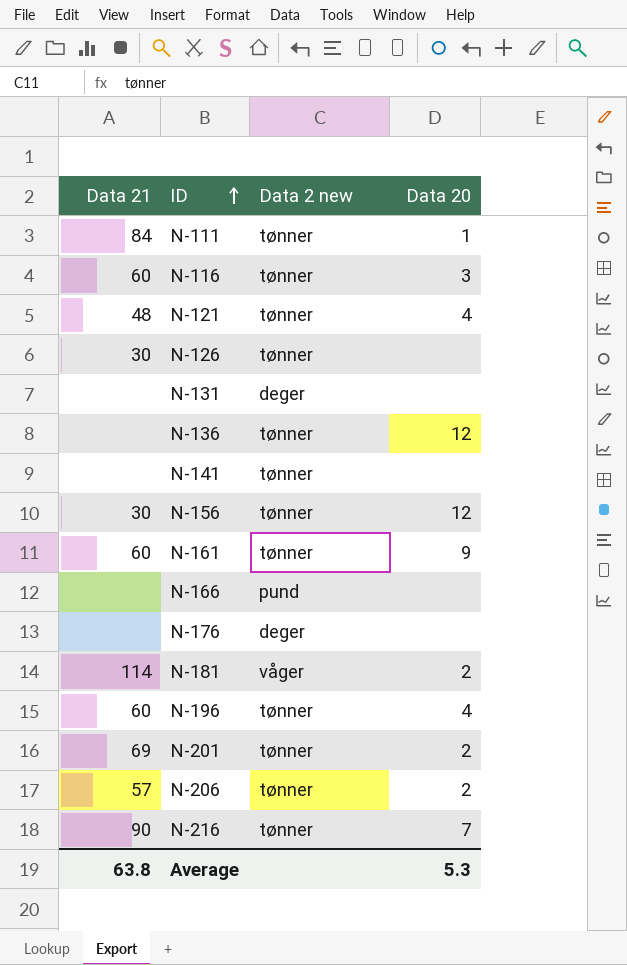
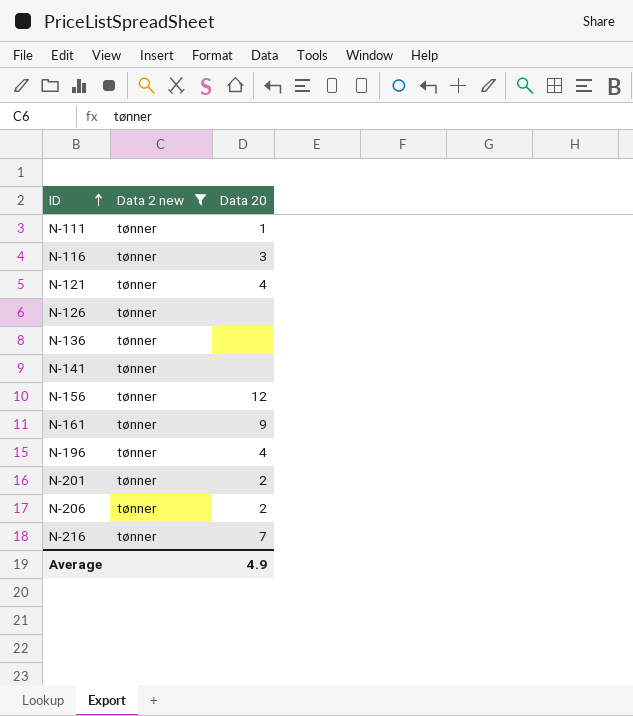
filter: none -> Data 2 new = tønner
column Data 21 | position: 1 -> none
N-136 | Data 20: 12 -> none
Average | Data 20: 5.3 -> 4.9

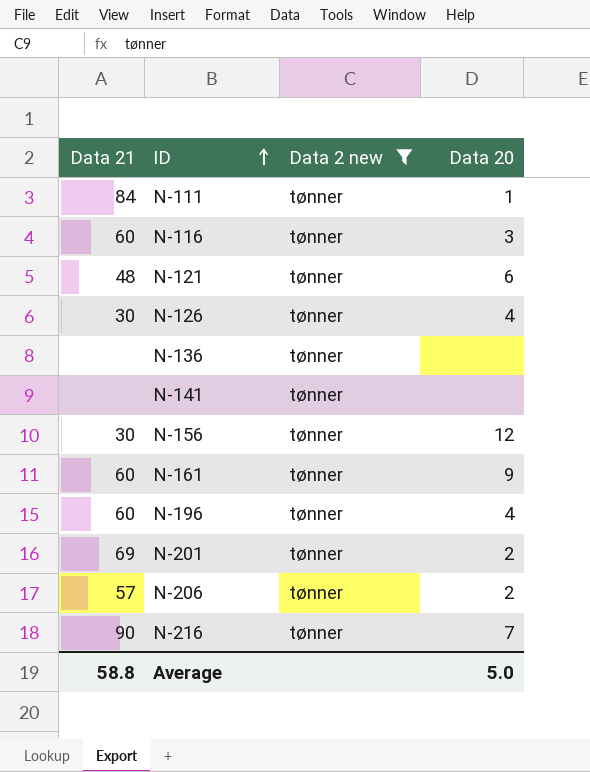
column Data 21 | position: none -> 1
N-121 | Data 20: 4 -> 6
N-126 | Data 20: none -> 4
Average | Data 20: 4.9 -> 5.0

